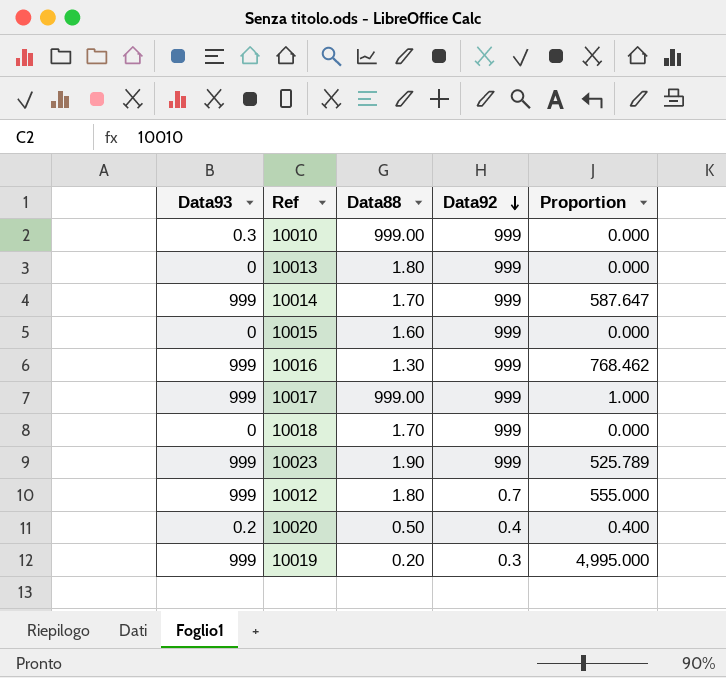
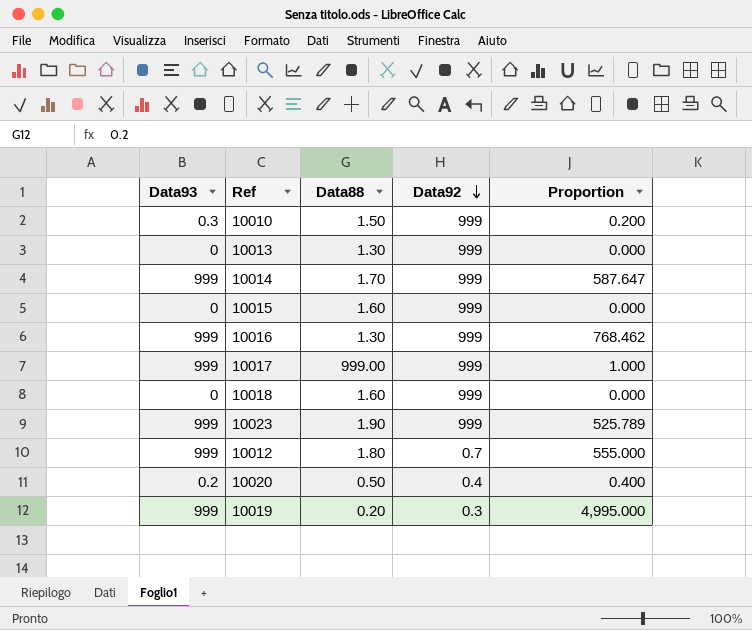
10010 | Data88: 999.00 -> 1.50
10010 | Proportion: 0.000 -> 0.200
10013 | Data88: 1.80 -> 1.30
10018 | Data88: 1.70 -> 1.60

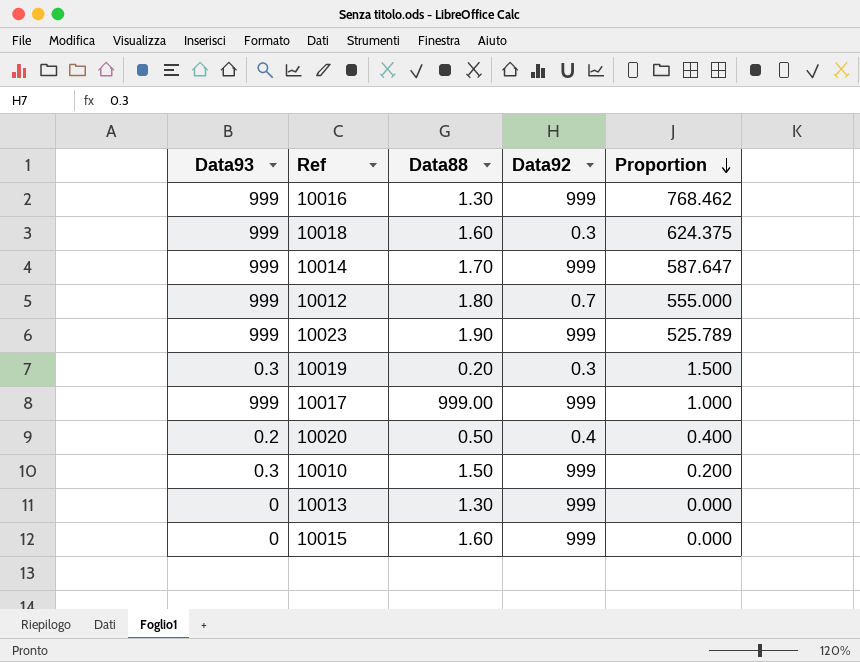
row order: Data92 descending -> Proportion descending
10018 | Data93: 0 -> 999
10018 | Data92: 999 -> 0.3
10018 | Proportion: 0.000 -> 624.375
10019 | Data93: 999 -> 0.3
10019 | Proportion: 4,995.000 -> 1.500

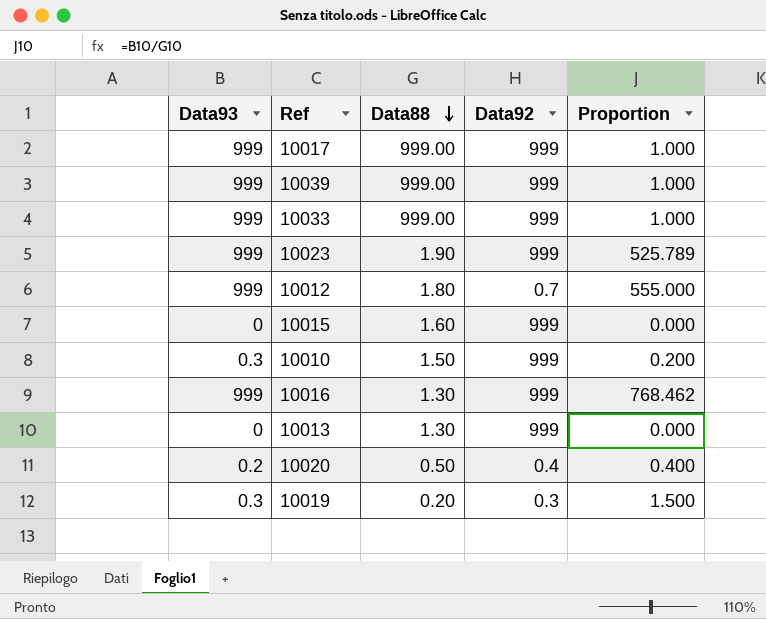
row order: Proportion descending -> Data88 descending
row 10018: 999 | 1.60 | 0.3 | 624.375 -> none
row 10014: 999 | 1.70 | 999 | 587.647 -> none
row 10039: none -> 999 | 999.00 | 999 | 1.000
row 10033: none -> 999 | 999.00 | 999 | 1.000

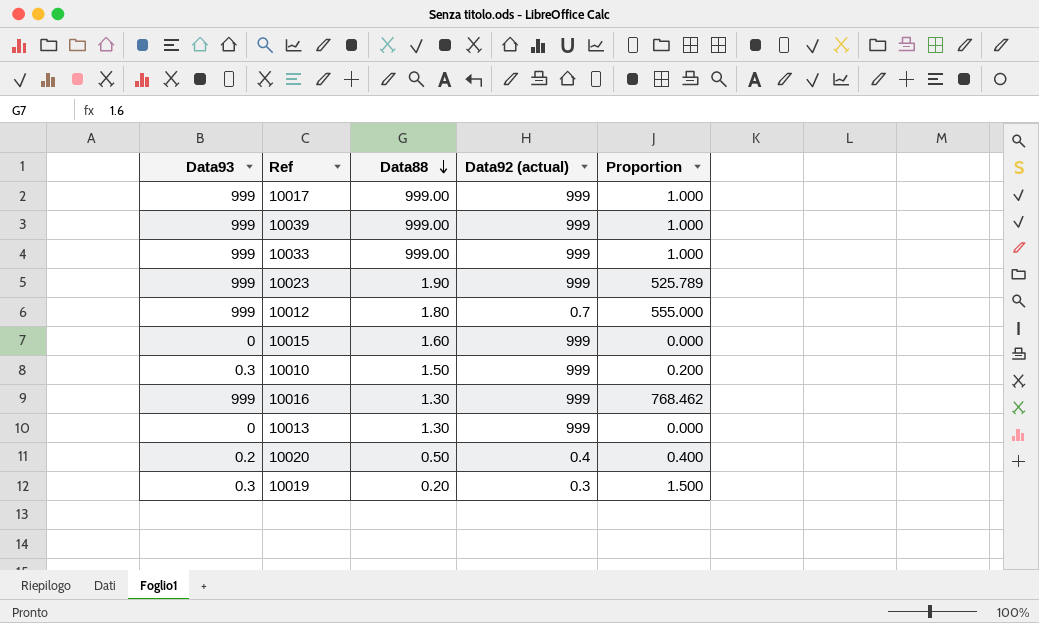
column name: Data92 -> Data92 (actual)

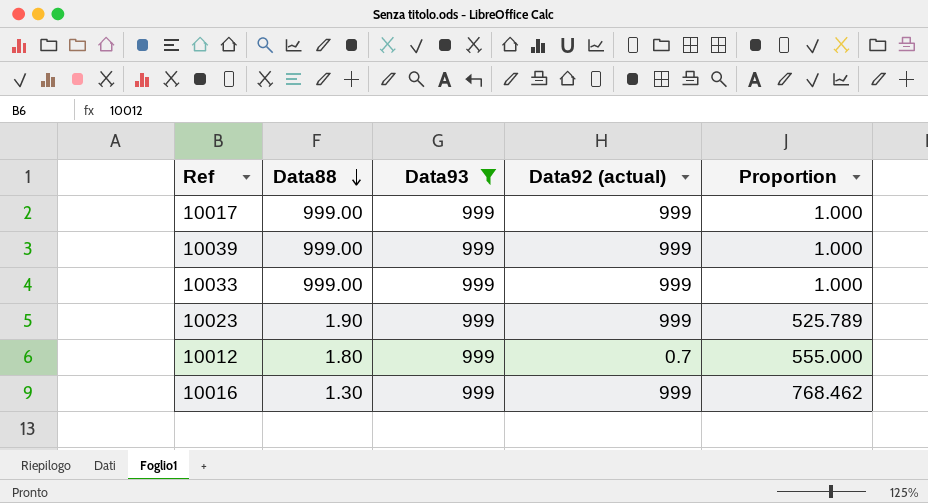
filter: none -> Data93 = 999
column Data93 | position: 1 -> 3

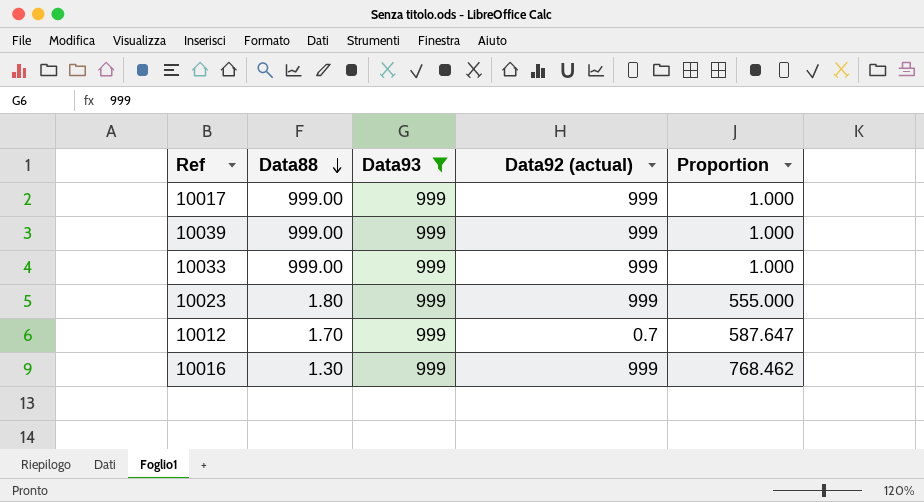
10023 | Data88: 1.90 -> 1.80
10023 | Proportion: 525.789 -> 555.000
10012 | Data88: 1.80 -> 1.70
10012 | Proportion: 555.000 -> 587.647

